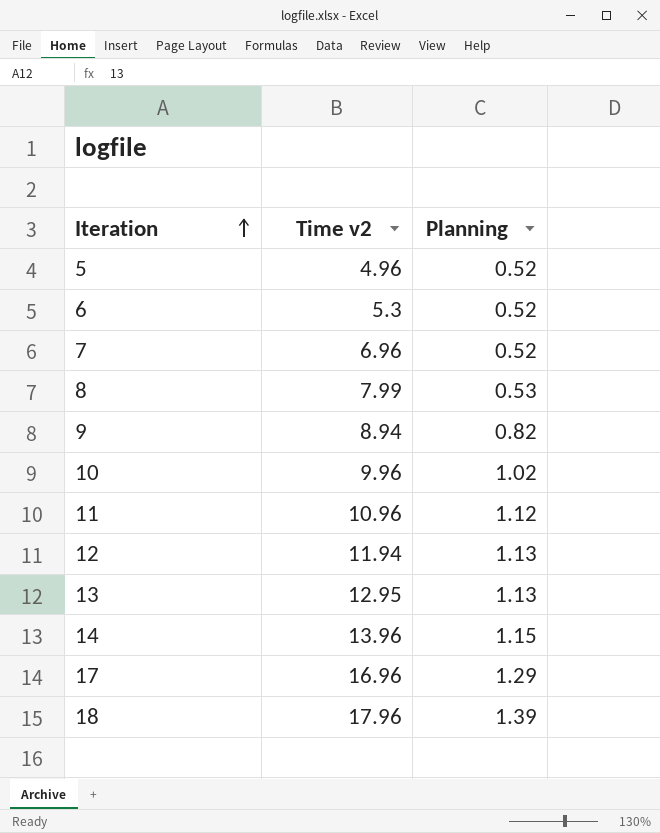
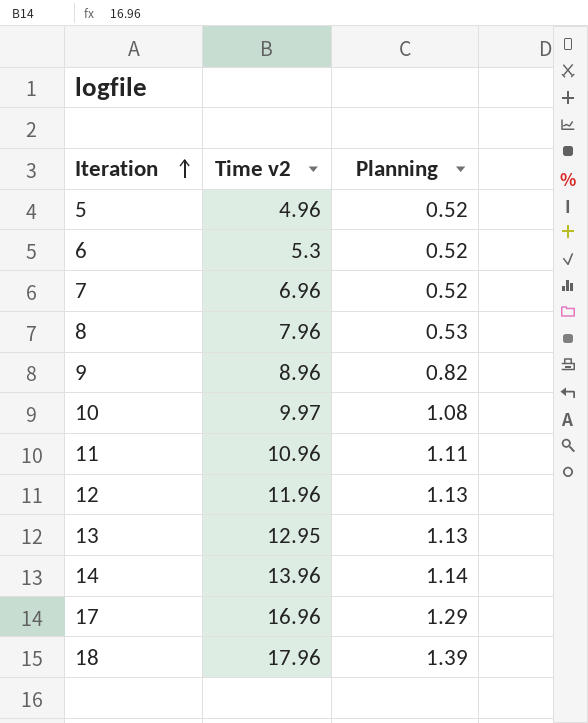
8 | Time v2: 7.99 -> 7.96
9 | Time v2: 8.94 -> 8.96
10 | Time v2: 9.96 -> 9.97
10 | Planning: 1.02 -> 1.08
11 | Planning: 1.12 -> 1.11
12 | Time v2: 11.94 -> 11.96
14 | Planning: 1.15 -> 1.14

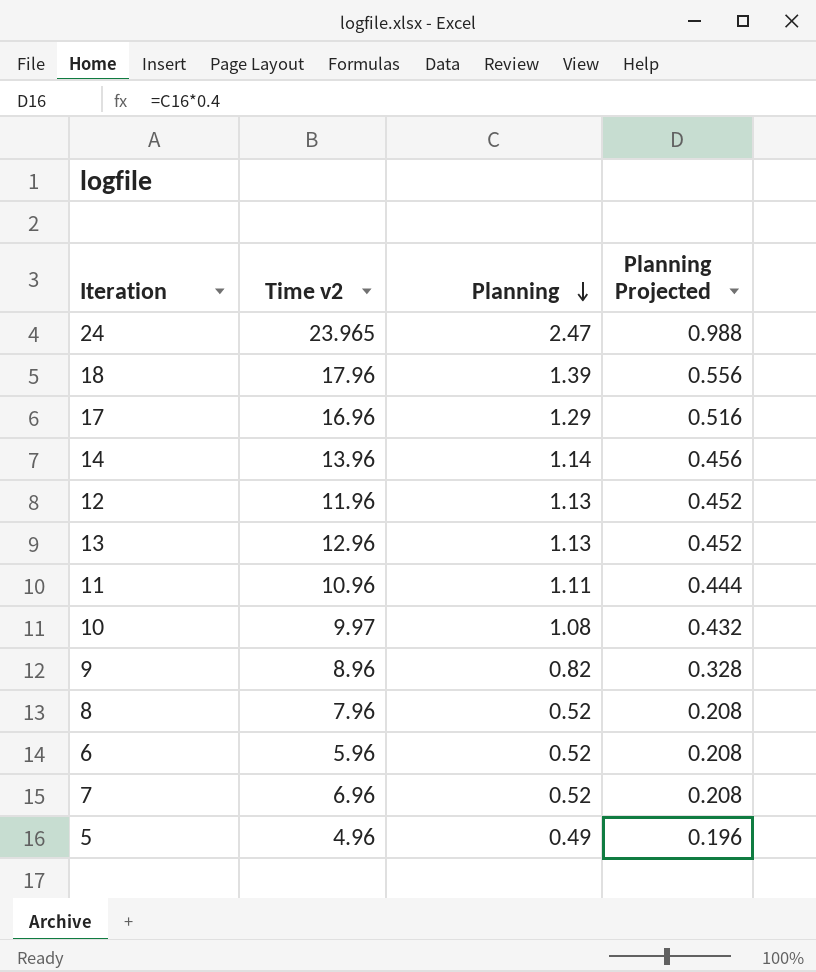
row order: Iteration ascending -> Planning descending
column Planning Projected | formula: none -> [Planning] * 0.4
row 24: none -> 23.965 | 2.47 | 0.988
13 | Time v2: 12.95 -> 12.96
8 | Planning: 0.53 -> 0.52
6 | Time v2: 5.3 -> 5.96
5 | Planning: 0.52 -> 0.49

